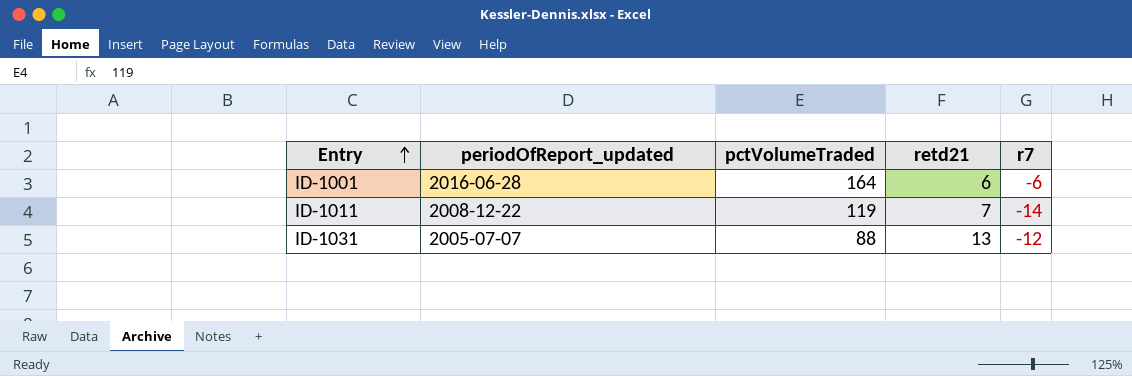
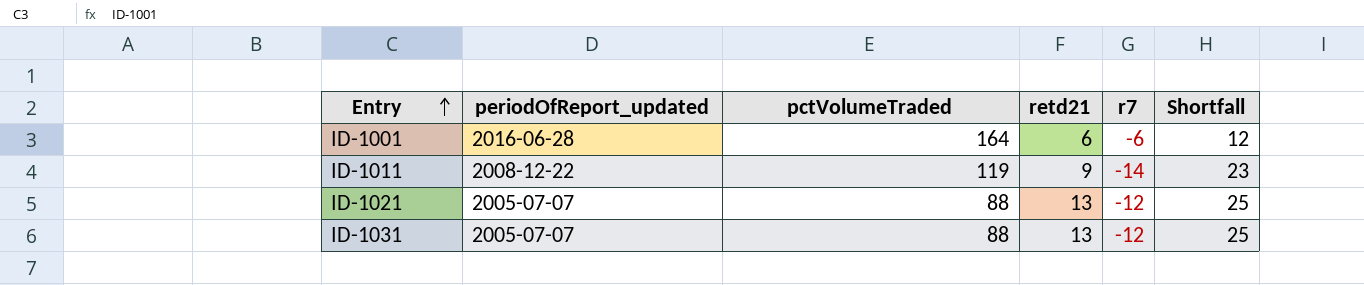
column Shortfall | formula: none -> [retd21] - [r7]
ID-1011 | retd21: 7 -> 9
row ID-1021: none -> 2005-07-07 | 88 | 13 | -12 | 25

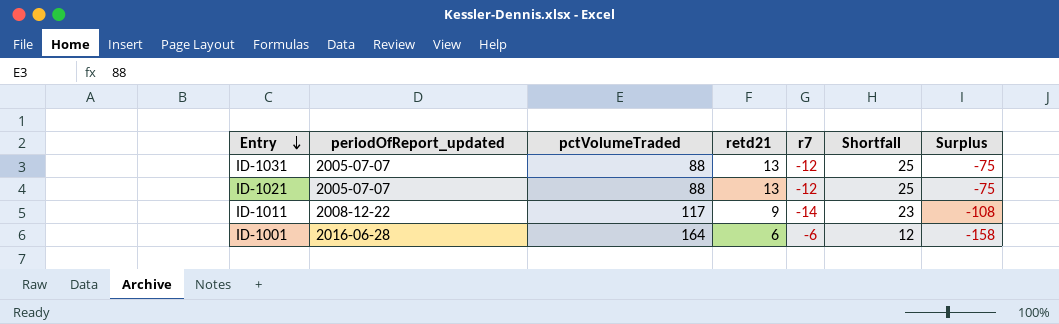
row order: Entry ascending -> Entry descending
column Surplus | formula: none -> [retd21] - [pctVolumeTraded]
ID-1011 | pctVolumeTraded: 119 -> 117

